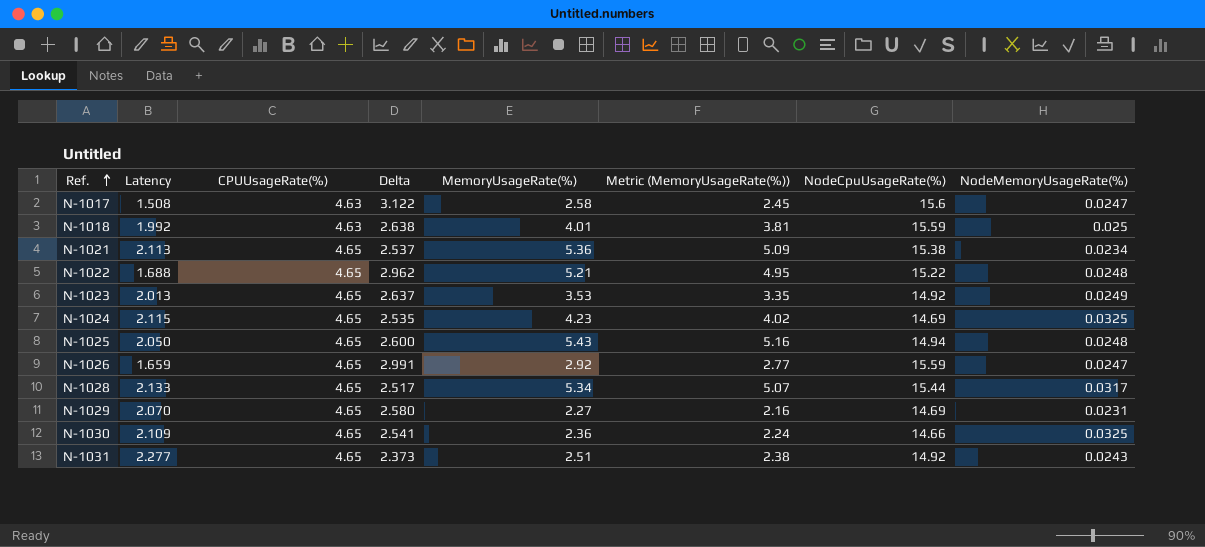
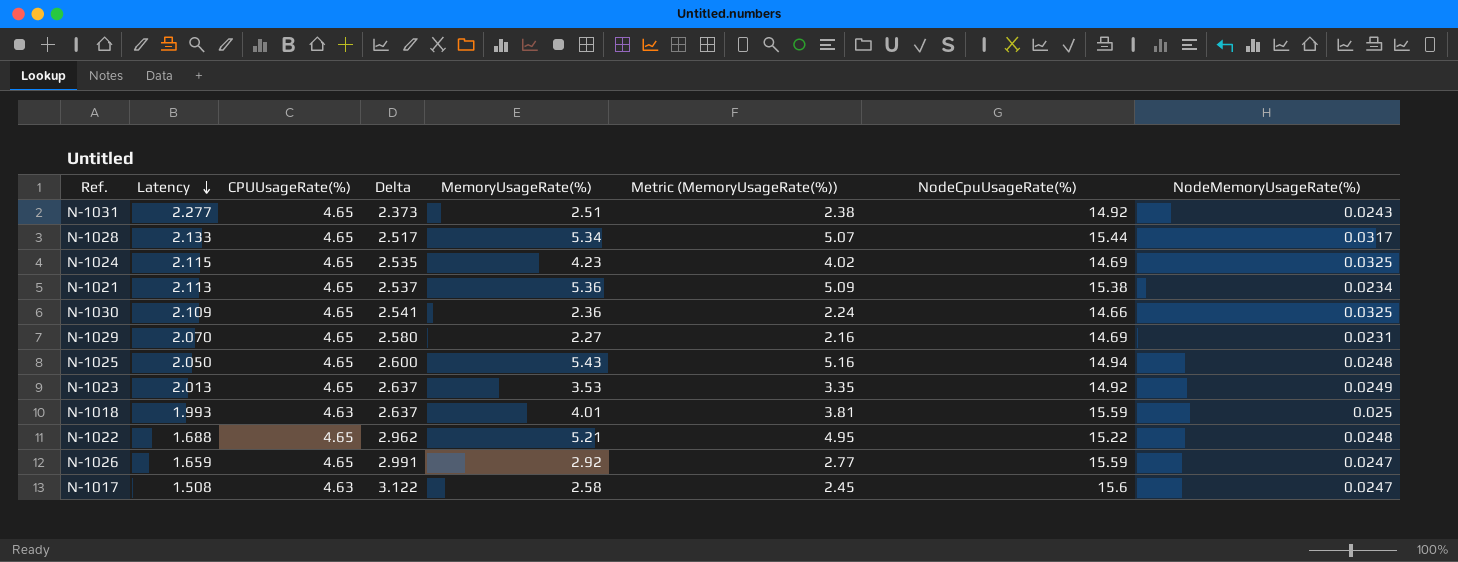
row order: Ref. ascending -> Latency descending
N-1018 | Latency: 1.992 -> 1.993
N-1018 | Delta: 2.638 -> 2.637

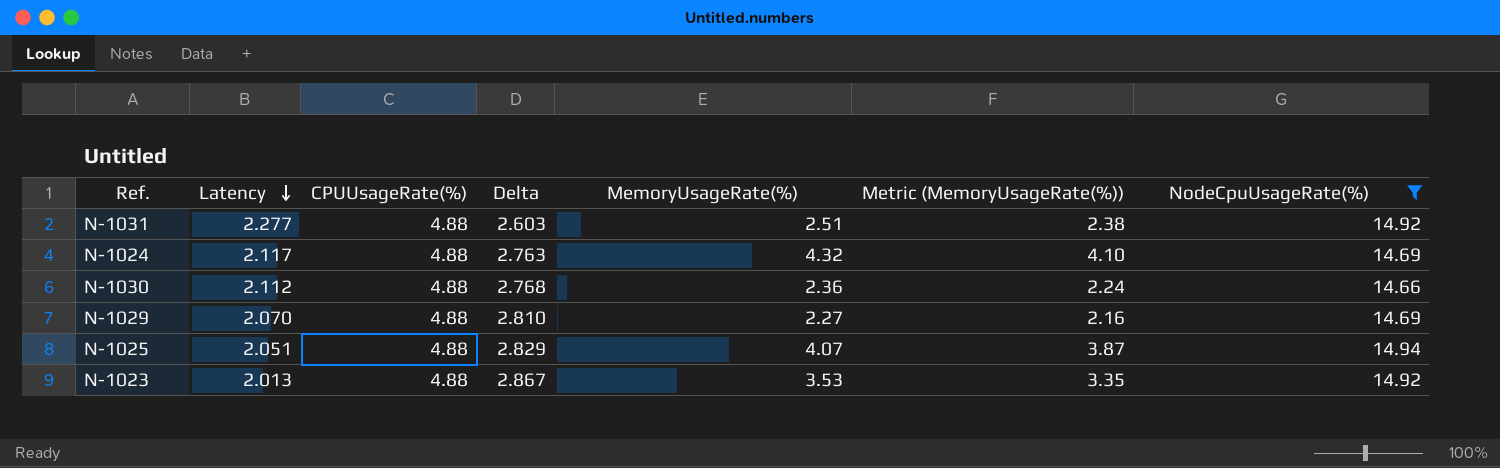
filter: none -> NodeCpuUsageRate(%) <= 14.94
column NodeMemoryUsageRate(%) | position: 8 -> none
N-1031 | CPUUsageRate(%): 4.65 -> 4.88
N-1031 | Delta: 2.373 -> 2.603
N-1024 | Latency: 2.115 -> 2.117
N-1024 | CPUUsageRate(%): 4.65 -> 4.88
N-1024 | Delta: 2.535 -> 2.763
N-1024 | MemoryUsageRate(%): 4.23 -> 4.32
N-1024 | Metric (MemoryUsageRate(%)): 4.02 -> 4.10
N-1030 | Latency: 2.109 -> 2.112
N-1030 | CPUUsageRate(%): 4.65 -> 4.88
N-1030 | Delta: 2.541 -> 2.768
N-1029 | CPUUsageRate(%): 4.65 -> 4.88
N-1029 | Delta: 2.580 -> 2.810
N-1025 | Latency: 2.050 -> 2.051
N-1025 | CPUUsageRate(%): 4.65 -> 4.88
N-1025 | Delta: 2.600 -> 2.829
N-1025 | MemoryUsageRate(%): 5.43 -> 4.07
N-1025 | Metric (MemoryUsageRate(%)): 5.16 -> 3.87
N-1023 | CPUUsageRate(%): 4.65 -> 4.88
N-1023 | Delta: 2.637 -> 2.867

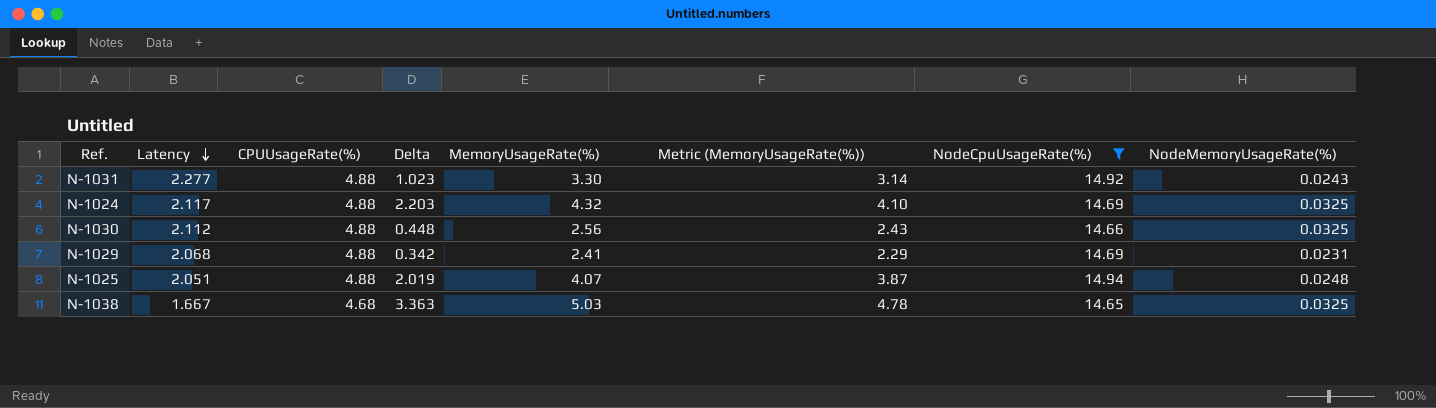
column Delta | formula: [CPUUsageRate(%)] - [Latency] -> [MemoryUsageRate(%)] - [Latency]
column NodeMemoryUsageRate(%) | position: none -> 8
row N-1023: 2.013 | 4.88 | 2.867 | 3.53 | 3.35 | 14.92 -> none
N-1031 | MemoryUsageRate(%): 2.51 -> 3.30
N-1031 | Metric (MemoryUsageRate(%)): 2.38 -> 3.14
N-1030 | MemoryUsageRate(%): 2.36 -> 2.56
N-1030 | Metric (MemoryUsageRate(%)): 2.24 -> 2.43
N-1029 | Latency: 2.070 -> 2.068
N-1029 | MemoryUsageRate(%): 2.27 -> 2.41
N-1029 | Metric (MemoryUsageRate(%)): 2.16 -> 2.29
row N-1038: none -> 1.667 | 4.68 | 3.363 | 5.03 | 4.78 | 14.65 | 0.0325

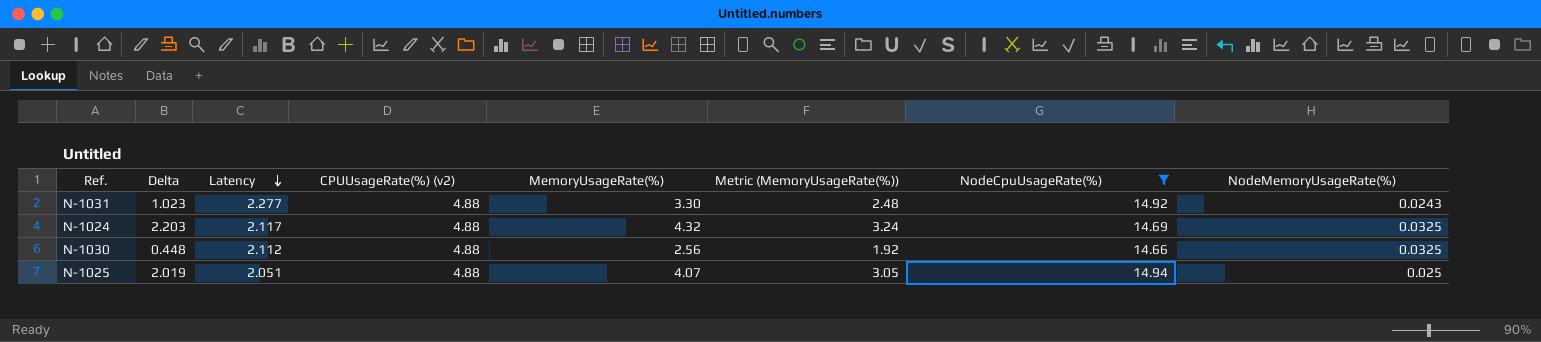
column Delta | position: 4 -> 2
column name: CPUUsageRate(%) -> CPUUsageRate(%) (v2)
column Metric (MemoryUsageRate(%)) | formula: [MemoryUsageRate(%)] * 0.95 -> [MemoryUsageRate(%)] * 0.75
row N-1029: 2.068 | 4.88 | 0.342 | 2.41 | 2.29 | 14.69 | 0.0231 -> none
row N-1038: 1.667 | 4.68 | 3.363 | 5.03 | 4.78 | 14.65 | 0.0325 -> none
N-1025 | NodeMemoryUsageRate(%): 0.0248 -> 0.025

